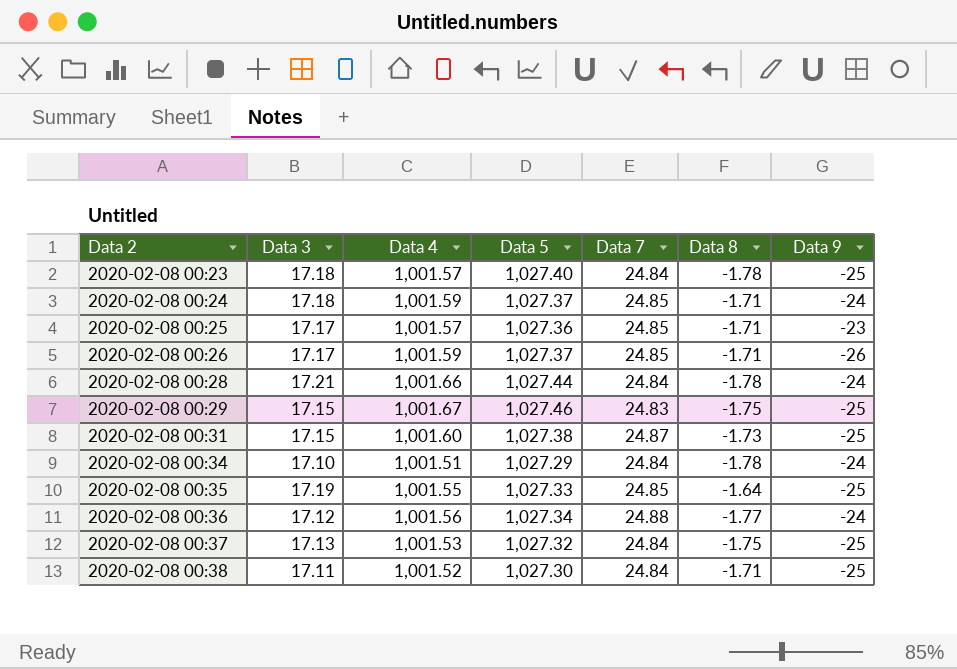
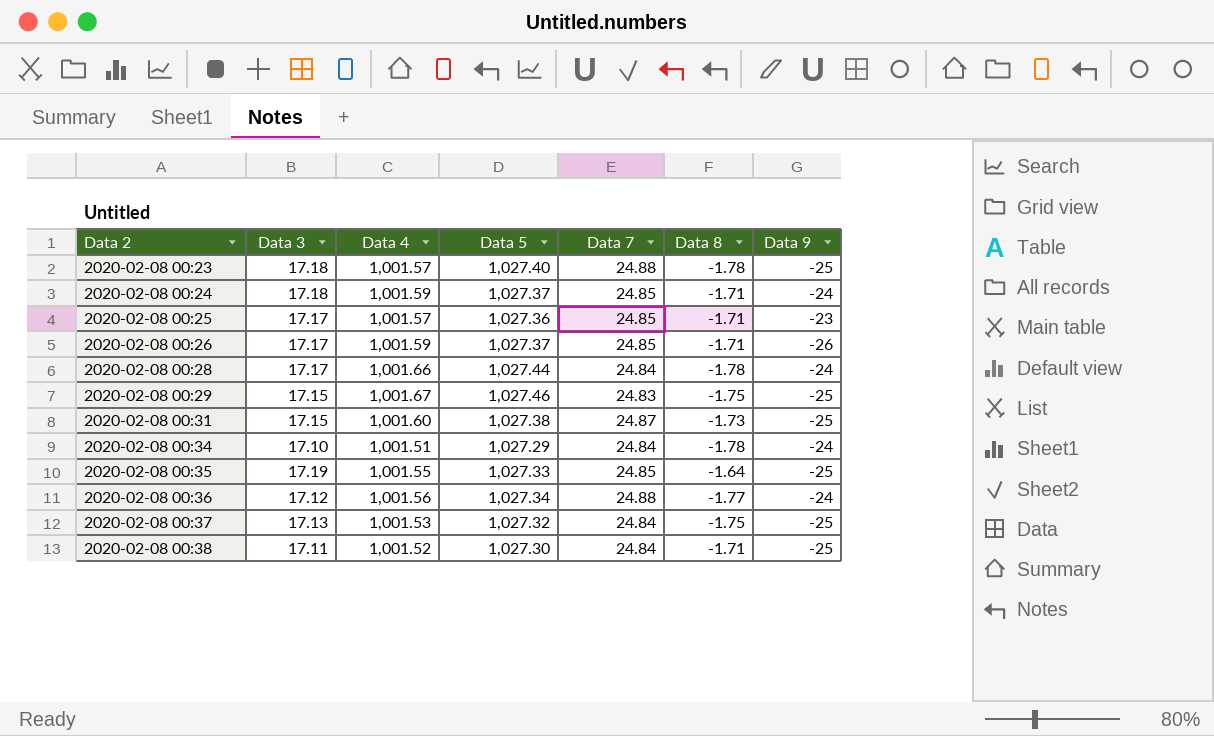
2020-02-08 00:23 | Data 7: 24.84 -> 24.88
2020-02-08 00:28 | Data 3: 17.21 -> 17.17

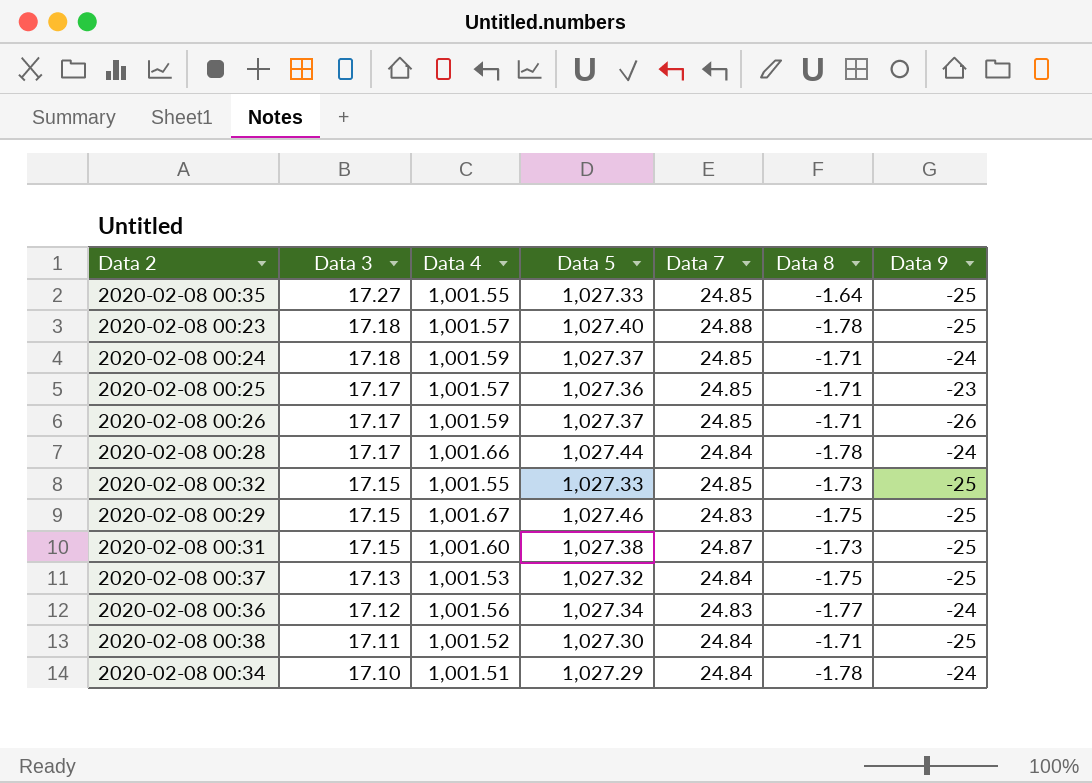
row order: Data 2 ascending -> Data 3 descending
2020-02-08 00:35 | Data 3: 17.19 -> 17.27
row 2020-02-08 00:32: none -> 17.15 | 1,001.55 | 1,027.33 | 24.85 | -1.73 | -25
2020-02-08 00:36 | Data 7: 24.88 -> 24.83

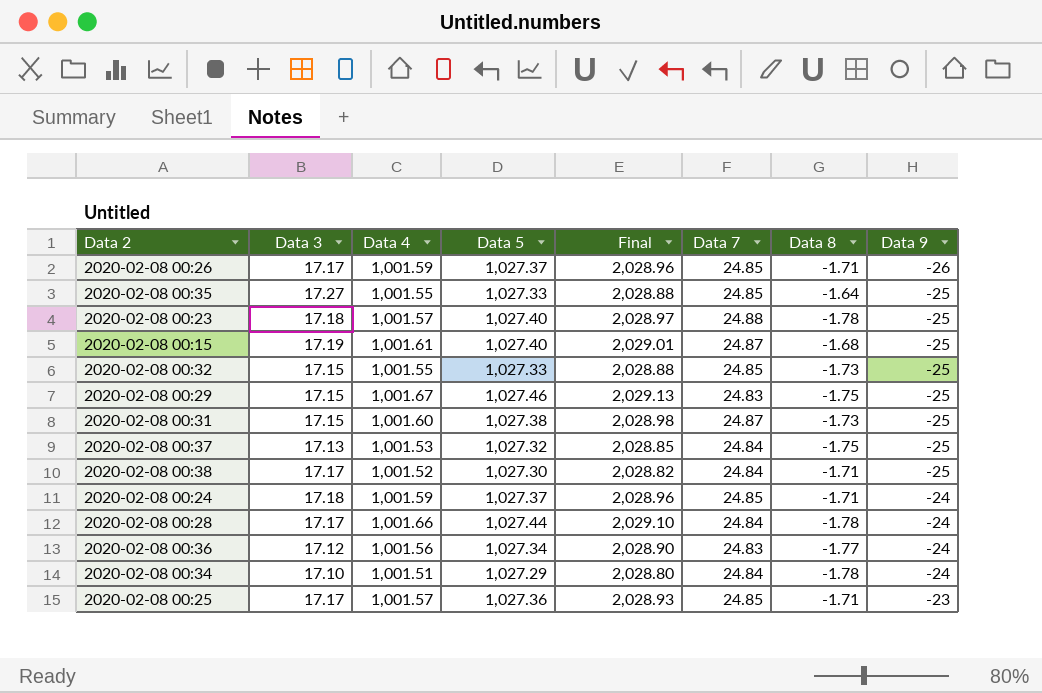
row order: Data 3 descending -> Data 9 ascending
column Final | formula: none -> [Data 4] + [Data 5]
row 2020-02-08 00:15: none -> 17.19 | 1,001.61 | 1,027.40 | 2,029.01 | 24.87 | -1.68 | -25
2020-02-08 00:38 | Data 3: 17.11 -> 17.17

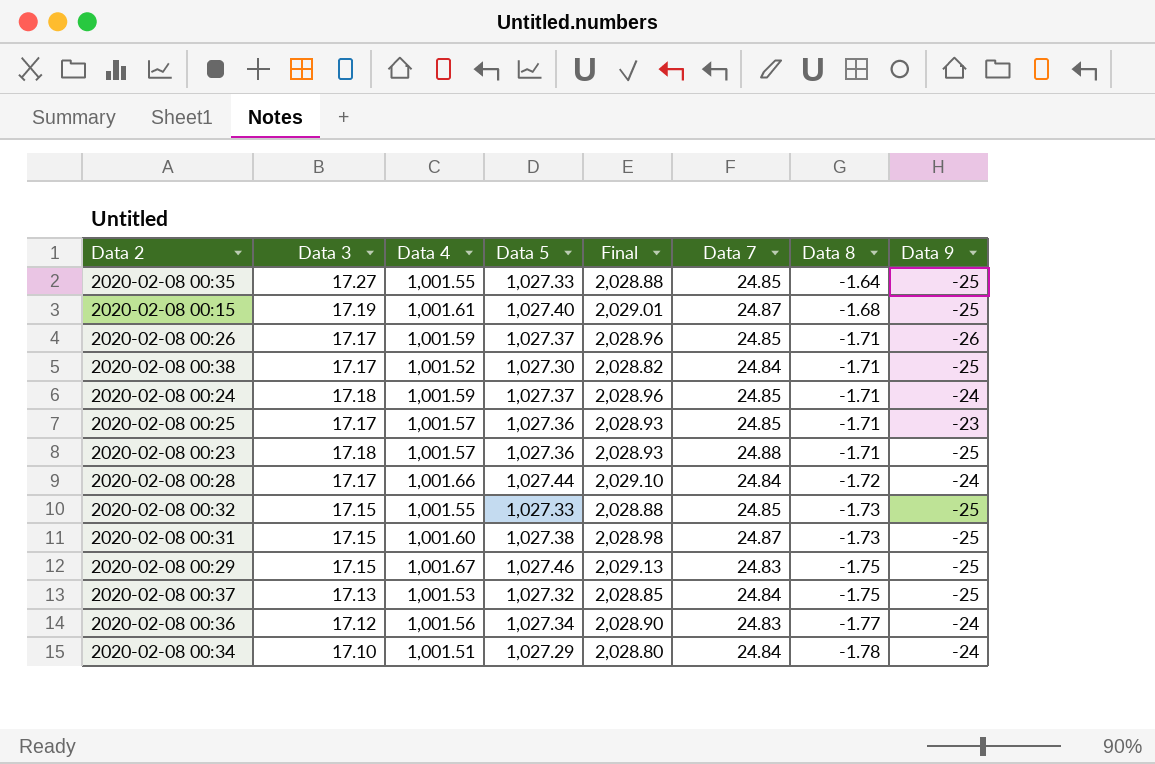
row order: Data 9 ascending -> Data 8 descending
2020-02-08 00:23 | Data 5: 1,027.40 -> 1,027.36
2020-02-08 00:23 | Final: 2,028.97 -> 2,028.93
2020-02-08 00:23 | Data 8: -1.78 -> -1.71
2020-02-08 00:28 | Data 8: -1.78 -> -1.72

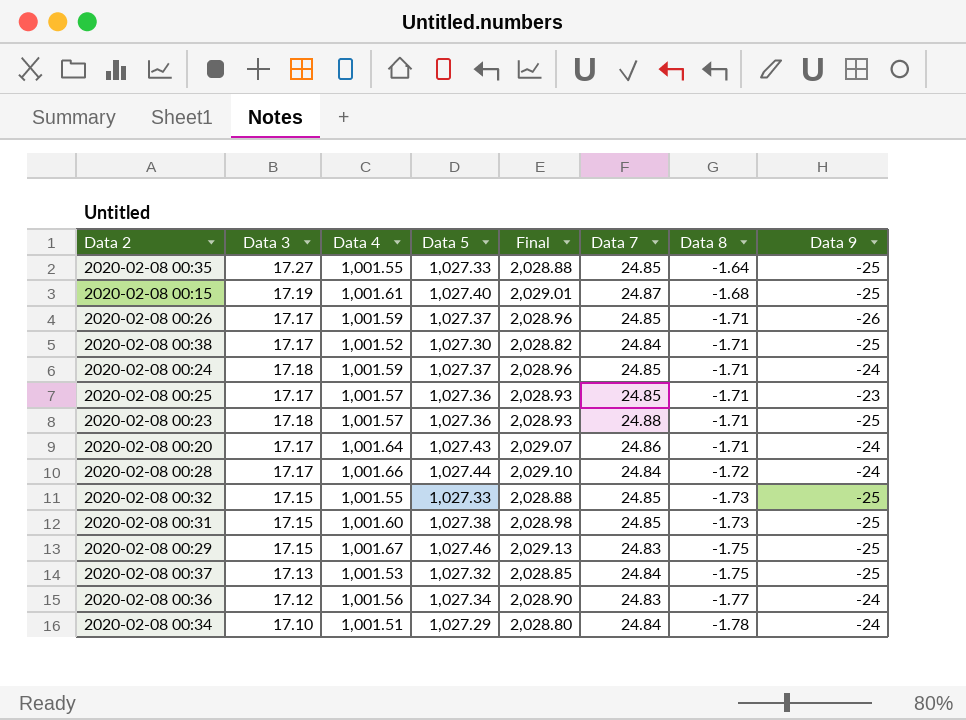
row 2020-02-08 00:20: none -> 17.17 | 1,001.64 | 1,027.43 | 2,029.07 | 24.86 | -1.71 | -24
2020-02-08 00:31 | Data 7: 24.87 -> 24.85

